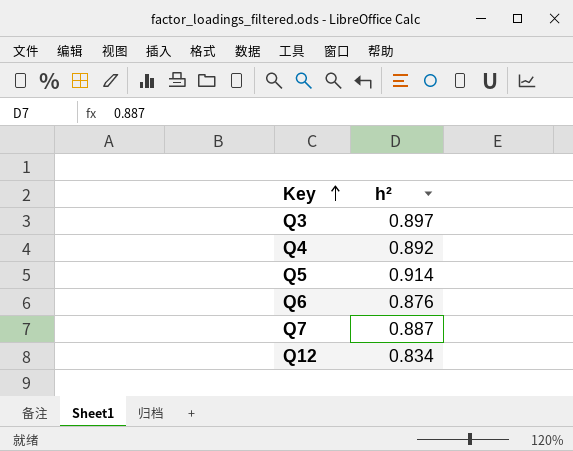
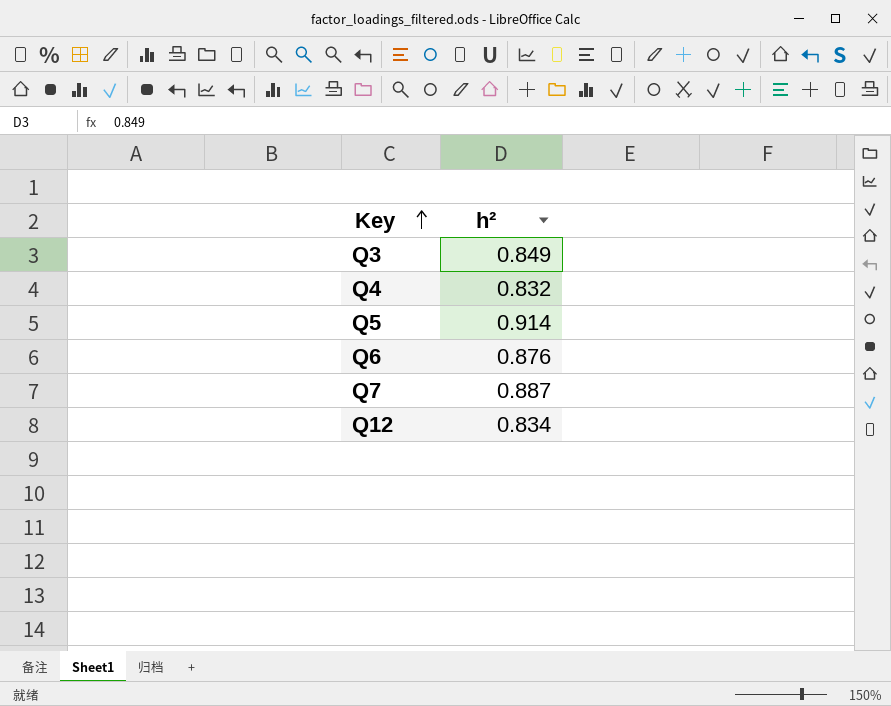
Q3 | h²: 0.897 -> 0.849
Q4 | h²: 0.892 -> 0.832

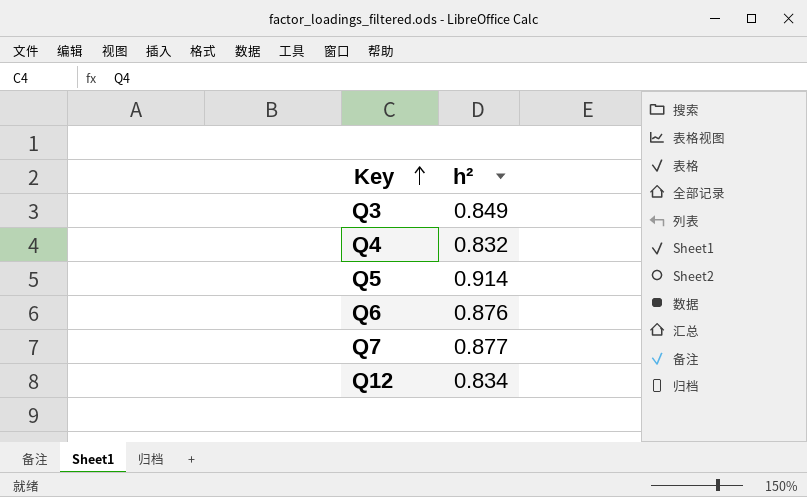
Q7 | h²: 0.887 -> 0.877

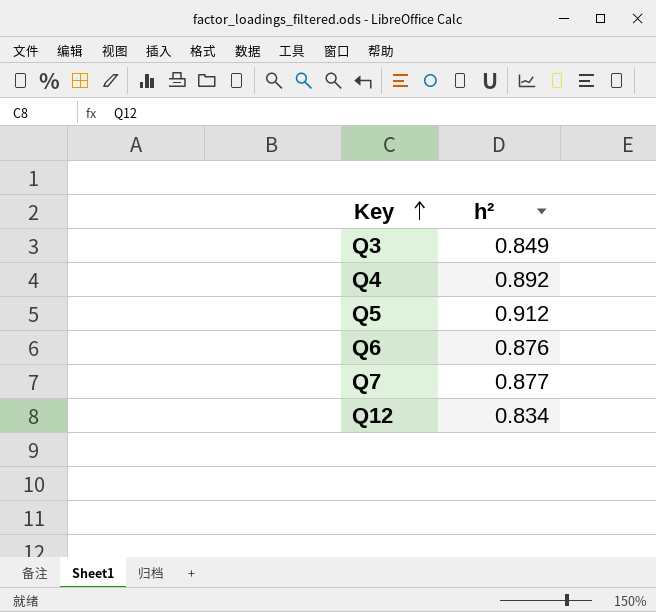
Q4 | h²: 0.832 -> 0.892
Q5 | h²: 0.914 -> 0.912

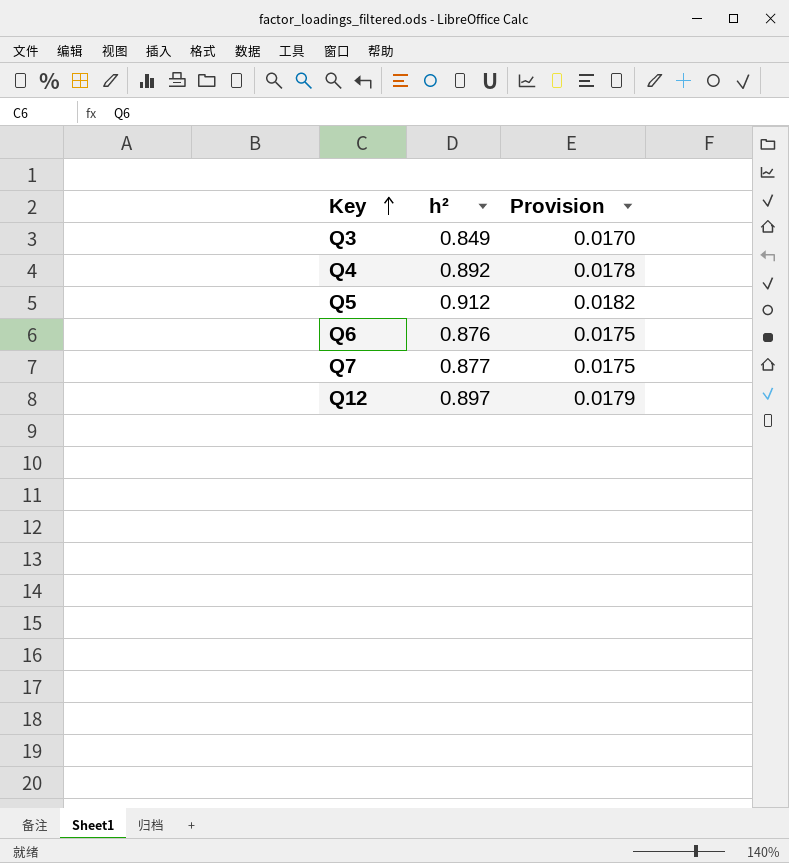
column Provision | formula: none -> [h²] * 0.02
Q12 | h²: 0.834 -> 0.897

